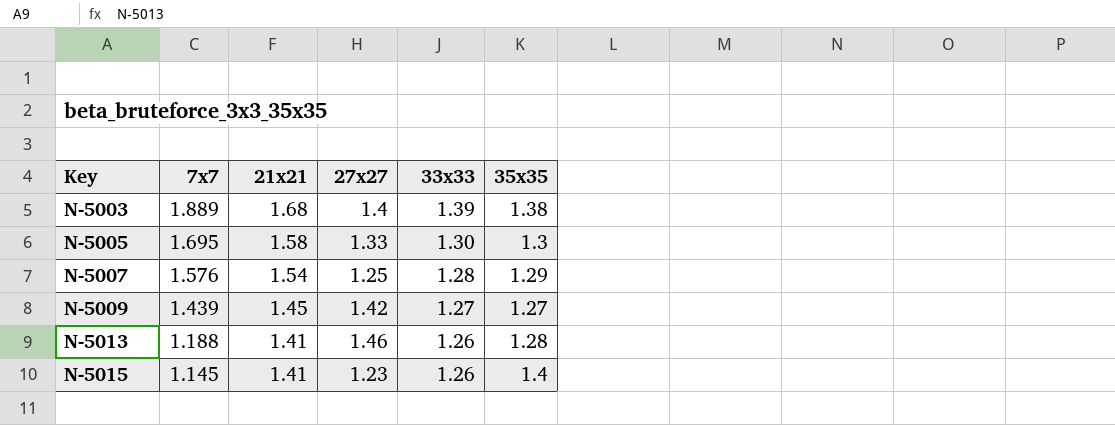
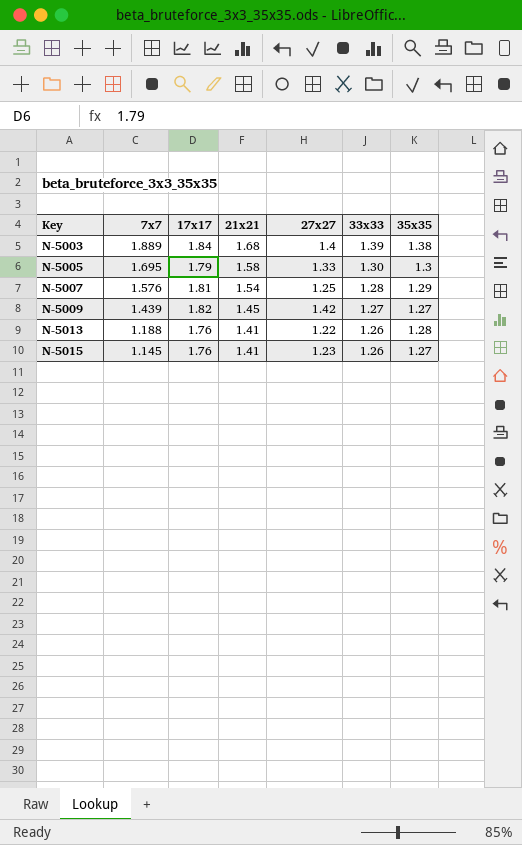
column 17x17 | position: none -> 3
N-5013 | 27x27: 1.46 -> 1.22
N-5015 | 35x35: 1.4 -> 1.27

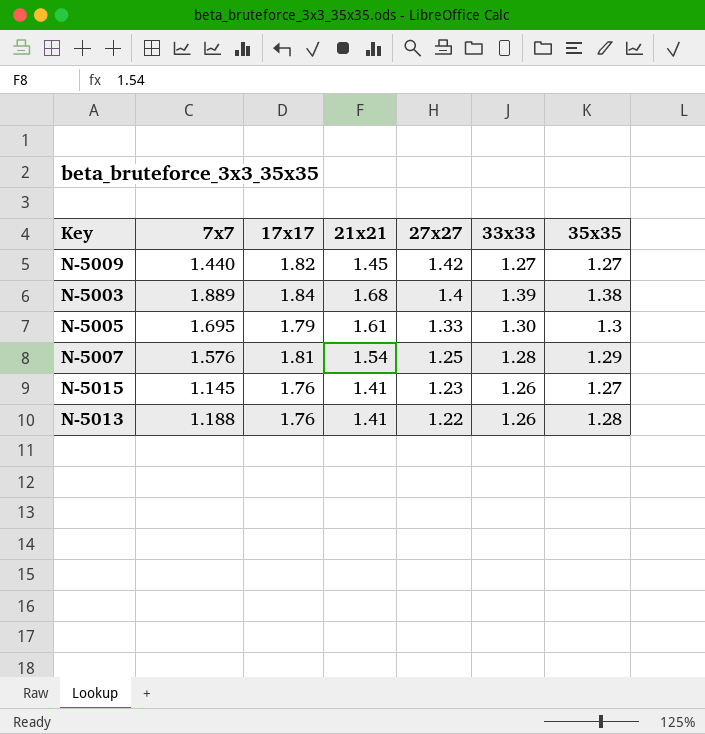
row order: Key ascending -> 27x27 descending
N-5009 | 7x7: 1.439 -> 1.440
N-5005 | 21x21: 1.58 -> 1.61

